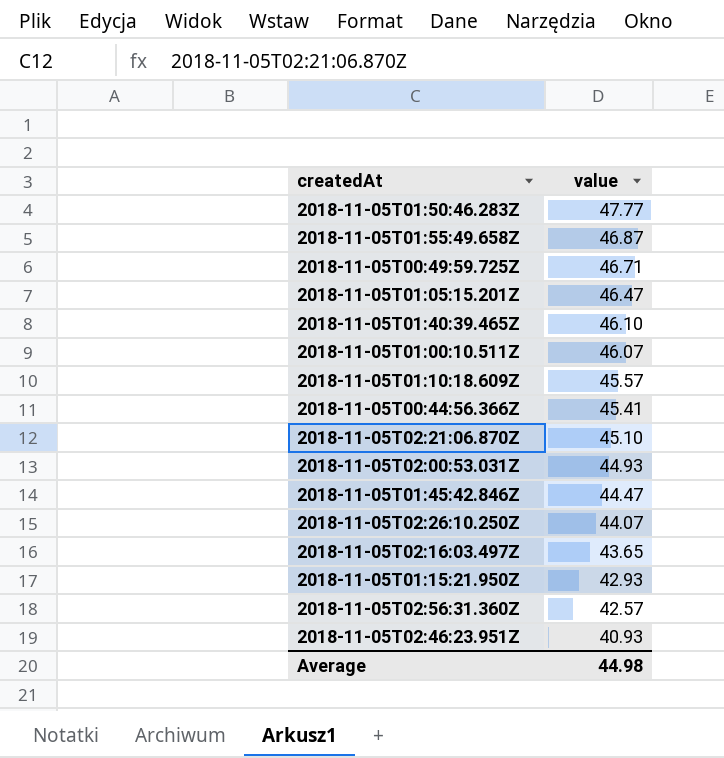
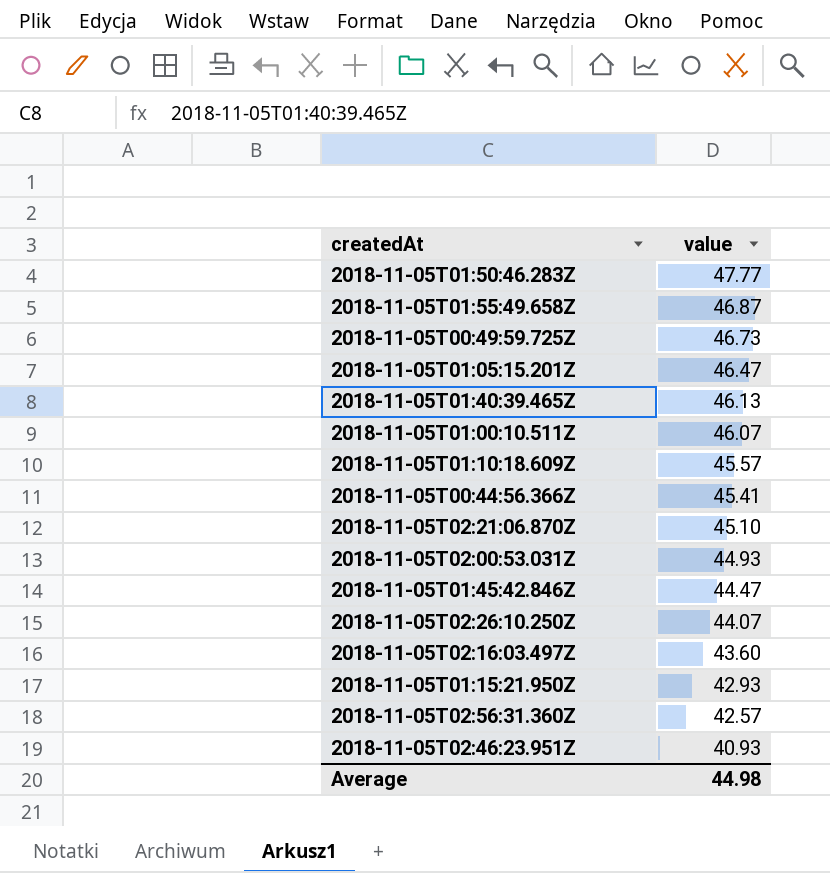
2018-11-05T00:49:59.725Z | value: 46.71 -> 46.73
2018-11-05T01:40:39.465Z | value: 46.10 -> 46.13
2018-11-05T02:16:03.497Z | value: 43.65 -> 43.60

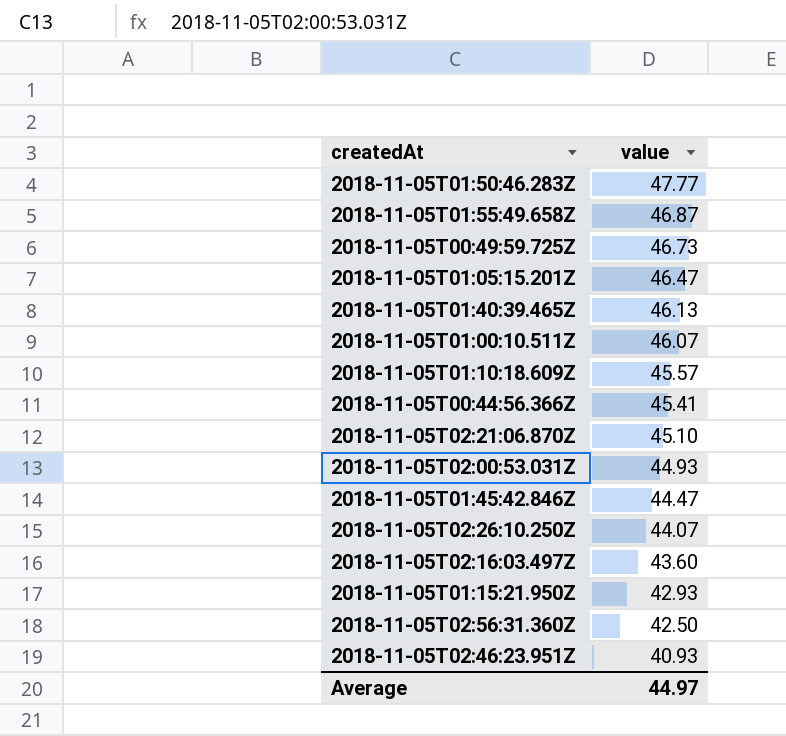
2018-11-05T02:56:31.360Z | value: 42.57 -> 42.50
Average | value: 44.98 -> 44.97

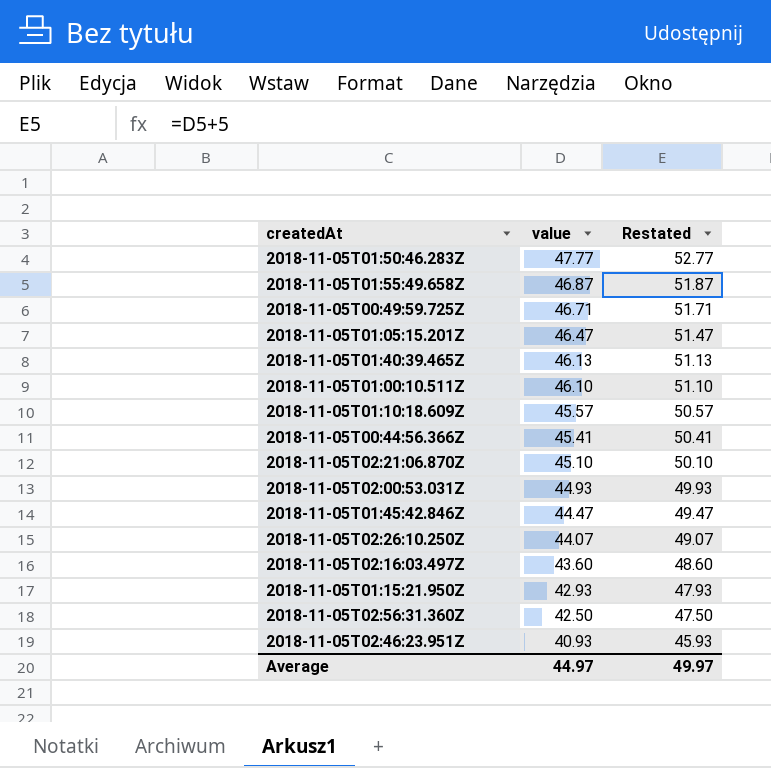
column Restated | formula: none -> [value] + 5
2018-11-05T00:49:59.725Z | value: 46.73 -> 46.71
2018-11-05T01:00:10.511Z | value: 46.07 -> 46.10

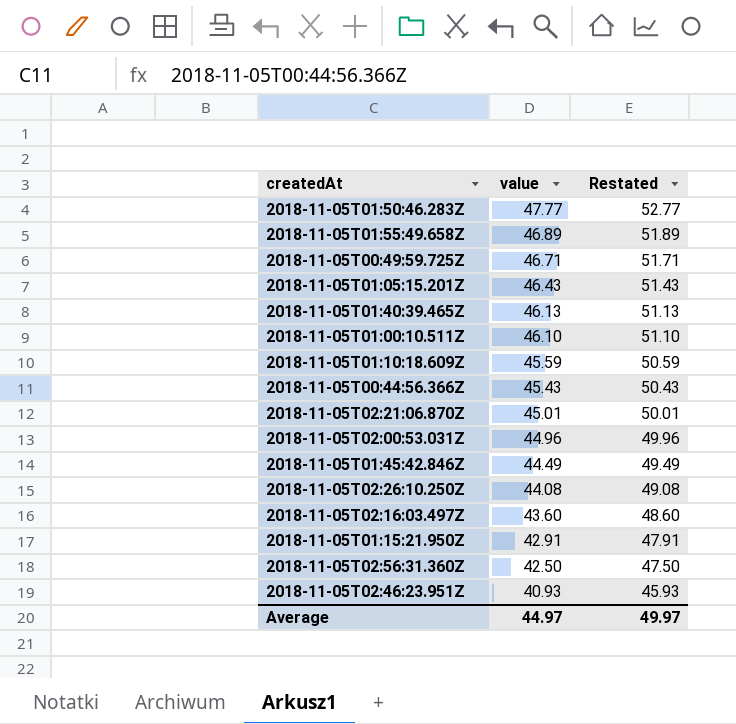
2018-11-05T01:55:49.658Z | value: 46.87 -> 46.89
2018-11-05T01:55:49.658Z | Restated: 51.87 -> 51.89
2018-11-05T01:05:15.201Z | value: 46.47 -> 46.43
2018-11-05T01:05:15.201Z | Restated: 51.47 -> 51.43
2018-11-05T01:10:18.609Z | value: 45.57 -> 45.59
2018-11-05T01:10:18.609Z | Restated: 50.57 -> 50.59
2018-11-05T00:44:56.366Z | value: 45.41 -> 45.43
2018-11-05T00:44:56.366Z | Restated: 50.41 -> 50.43
2018-11-05T02:21:06.870Z | value: 45.10 -> 45.01
2018-11-05T02:21:06.870Z | Restated: 50.10 -> 50.01
2018-11-05T02:00:53.031Z | value: 44.93 -> 44.96
2018-11-05T02:00:53.031Z | Restated: 49.93 -> 49.96
2018-11-05T01:45:42.846Z | value: 44.47 -> 44.49
2018-11-05T01:45:42.846Z | Restated: 49.47 -> 49.49
2018-11-05T02:26:10.250Z | value: 44.07 -> 44.08
2018-11-05T02:26:10.250Z | Restated: 49.07 -> 49.08
2018-11-05T01:15:21.950Z | value: 42.93 -> 42.91
2018-11-05T01:15:21.950Z | Restated: 47.93 -> 47.91

